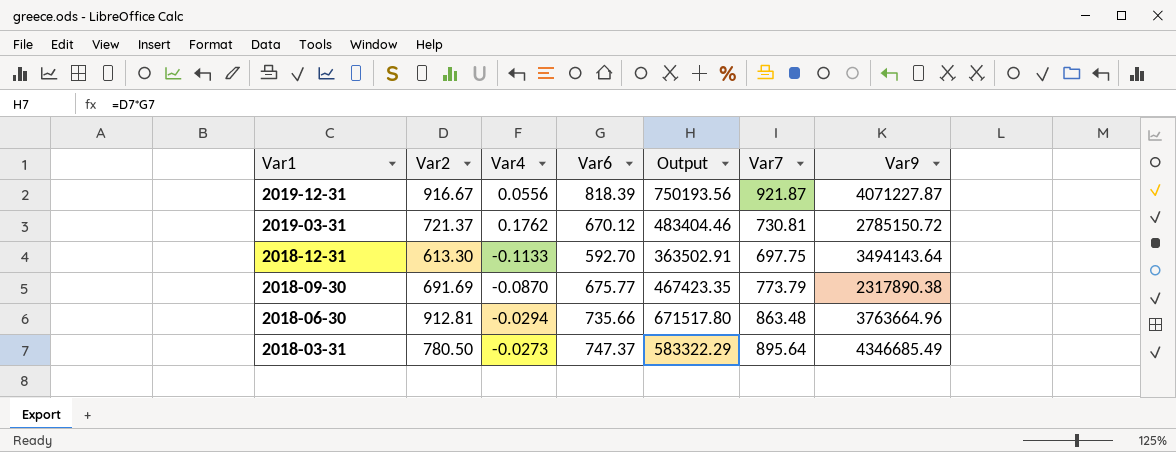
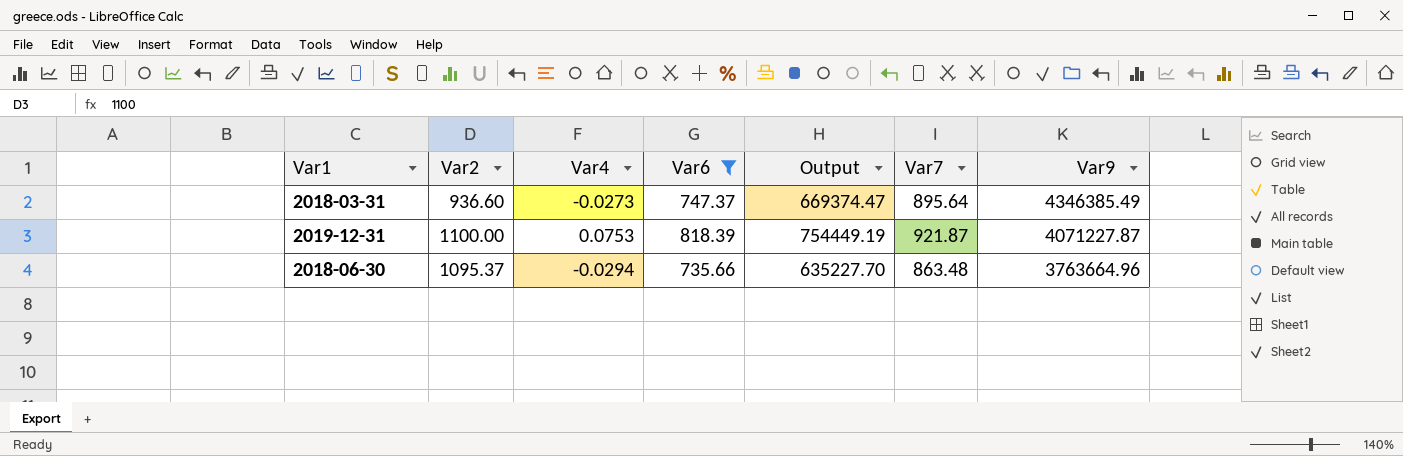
filter: none -> Var6 >= 735.66
row order: Var1 descending -> Var9 descending
column Output | formula: [Var2] * [Var6] -> [Var6] * [Var7]
2018-03-31 | Var2: 780.50 -> 936.60
2018-03-31 | Var9: 4346685.49 -> 4346385.49
2019-12-31 | Var2: 916.67 -> 1100.00
2019-12-31 | Var4: 0.0556 -> 0.0753
2018-06-30 | Var2: 912.81 -> 1095.37

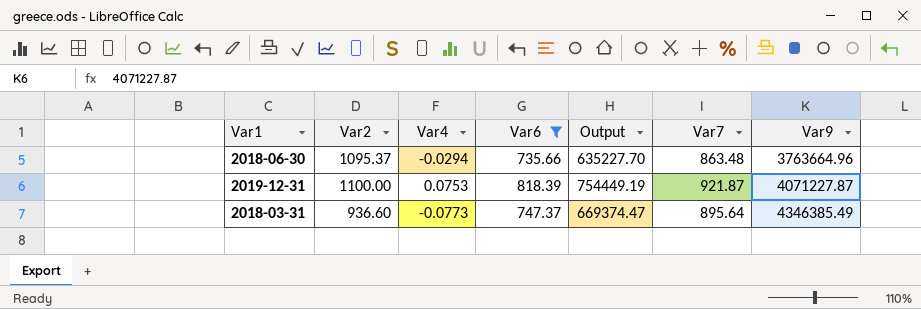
row order: Var9 descending -> Var9 ascending
2018-03-31 | Var4: -0.0273 -> -0.0773

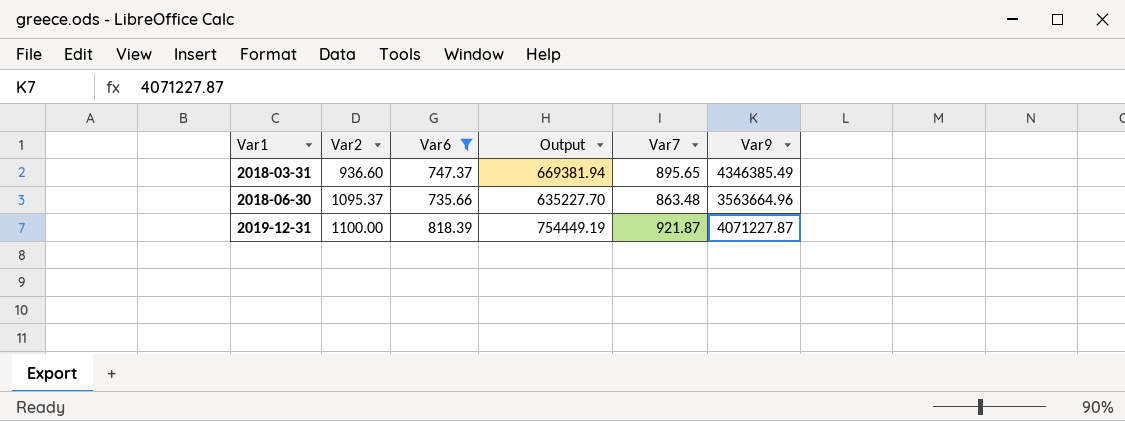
row order: Var9 ascending -> Var1 ascending
column Var4 | position: 3 -> none
2018-03-31 | Output: 669374.47 -> 669381.94
2018-03-31 | Var7: 895.64 -> 895.65
2018-06-30 | Var9: 3763664.96 -> 3563664.96

